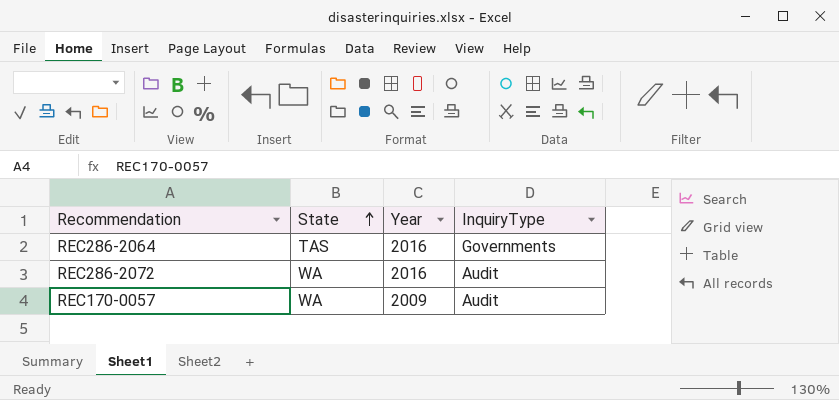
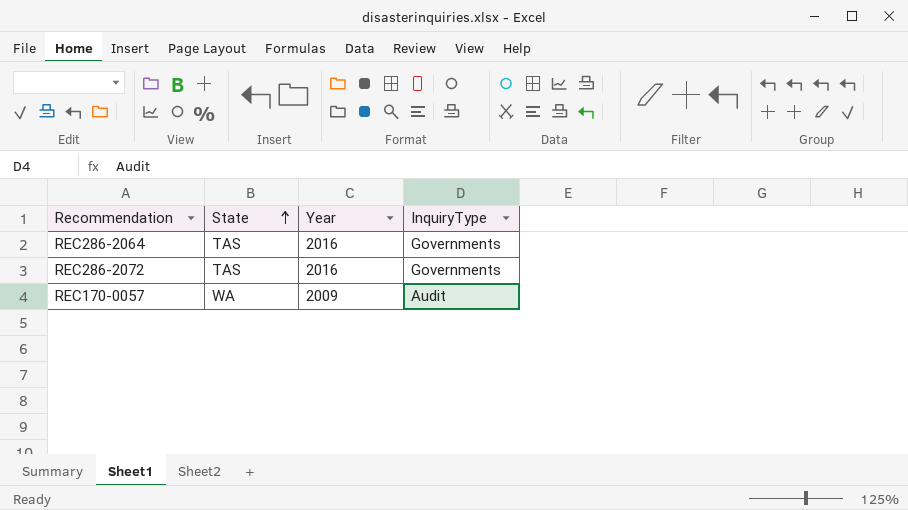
REC286-2072 | State: WA -> TAS
REC286-2072 | InquiryType: Audit -> Governments

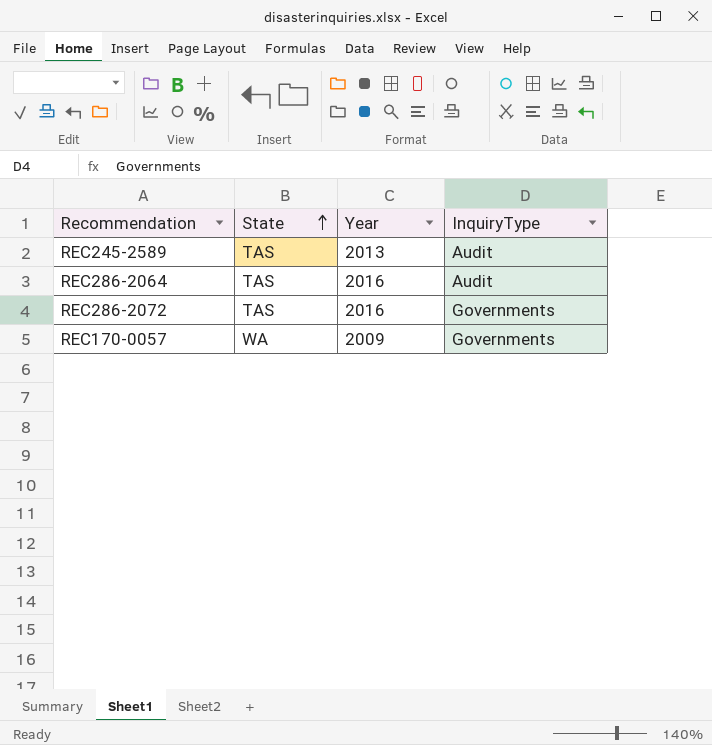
row REC245-2589: none -> TAS | 2013 | Audit
REC286-2064 | InquiryType: Governments -> Audit
REC170-0057 | InquiryType: Audit -> Governments

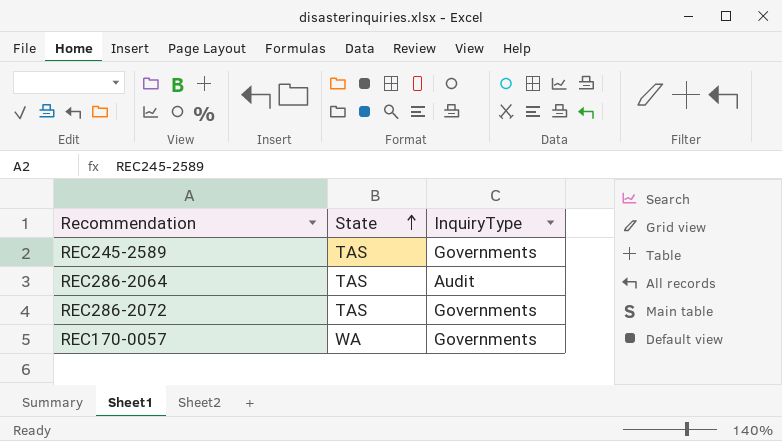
column Year | position: 3 -> none
REC245-2589 | InquiryType: Audit -> Governments

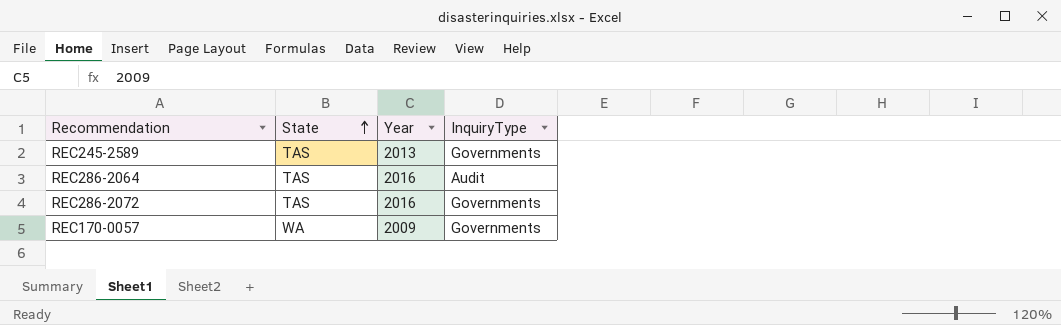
column Year | position: none -> 3

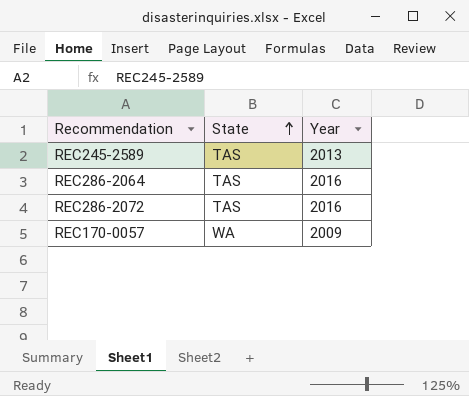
column InquiryType | position: 4 -> none

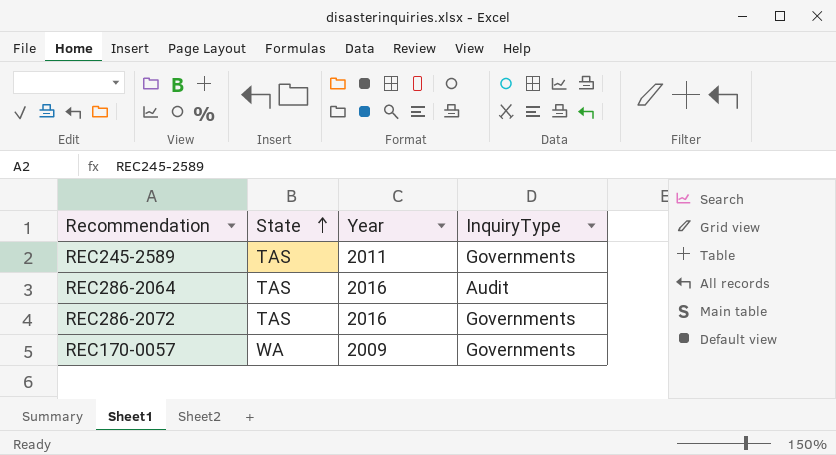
column InquiryType | position: none -> 4
REC245-2589 | Year: 2013 -> 2011

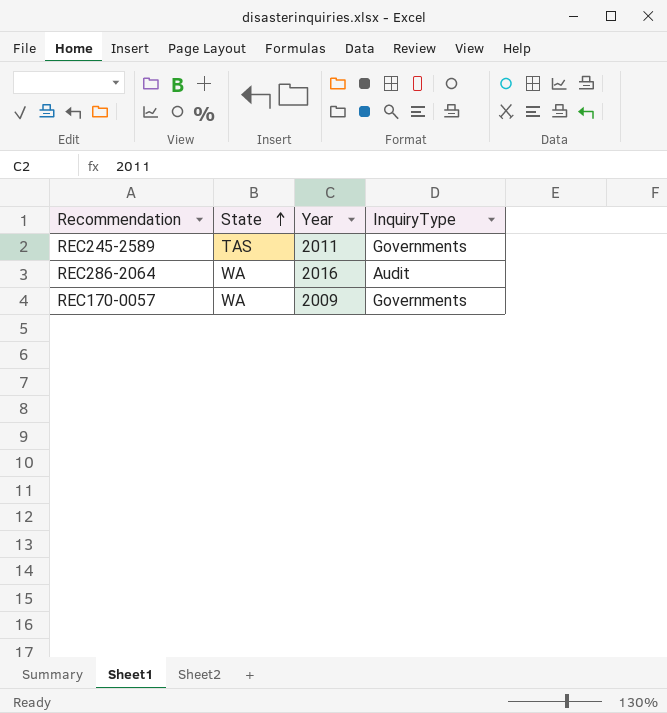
row REC286-2072: TAS | 2016 | Governments -> none
REC286-2064 | State: TAS -> WA

